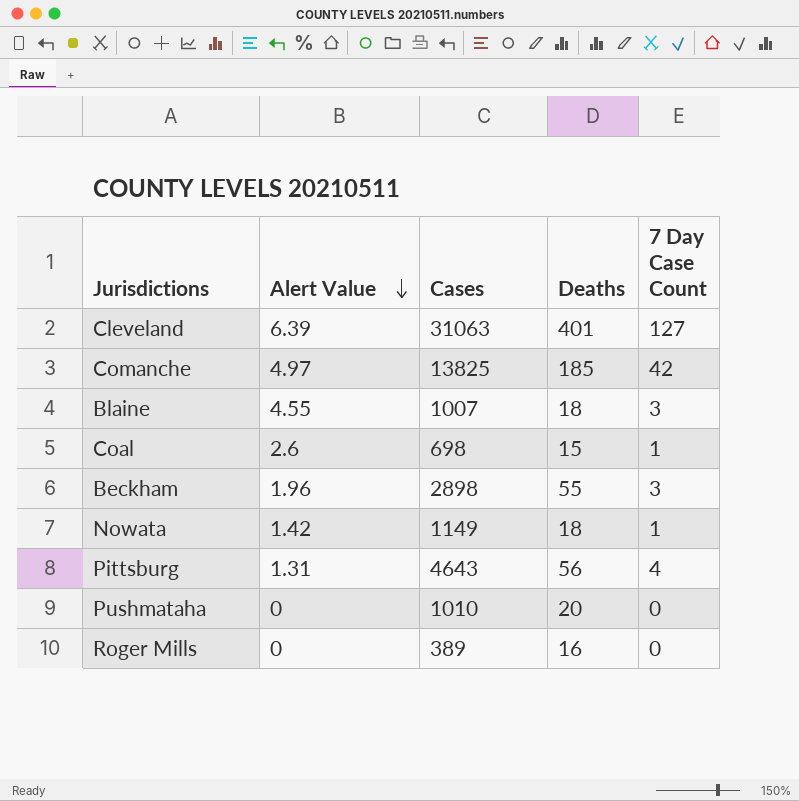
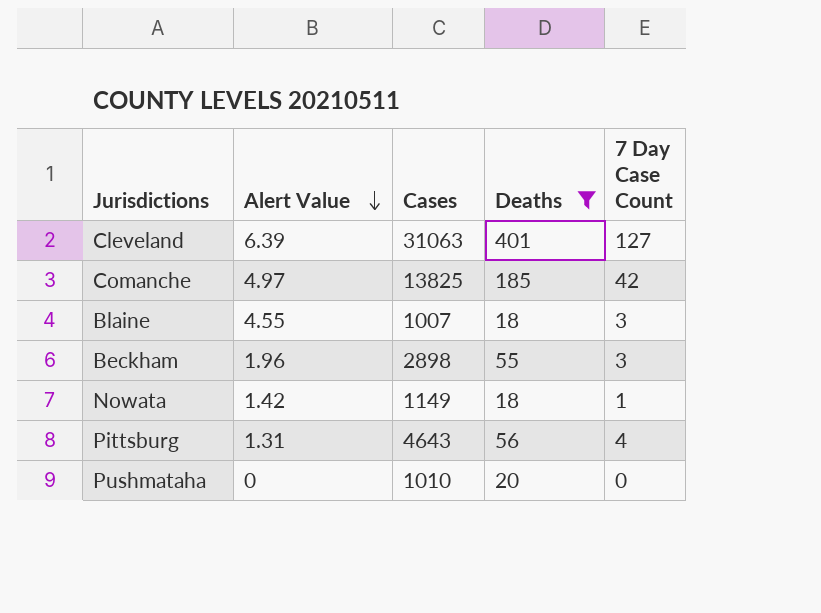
filter: none -> Deaths >= 18

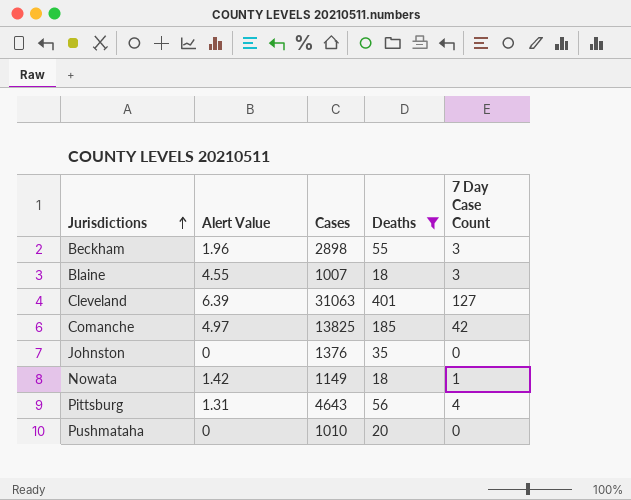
row order: Alert Value descending -> Jurisdictions ascending
row Johnston: none -> 0 | 1376 | 35 | 0

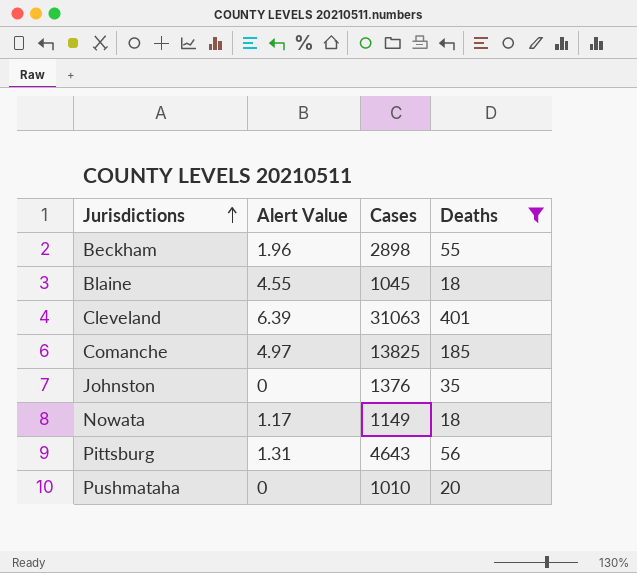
column 7 Day Case Count | position: 5 -> none
Blaine | Cases: 1007 -> 1045
Nowata | Alert Value: 1.42 -> 1.17

